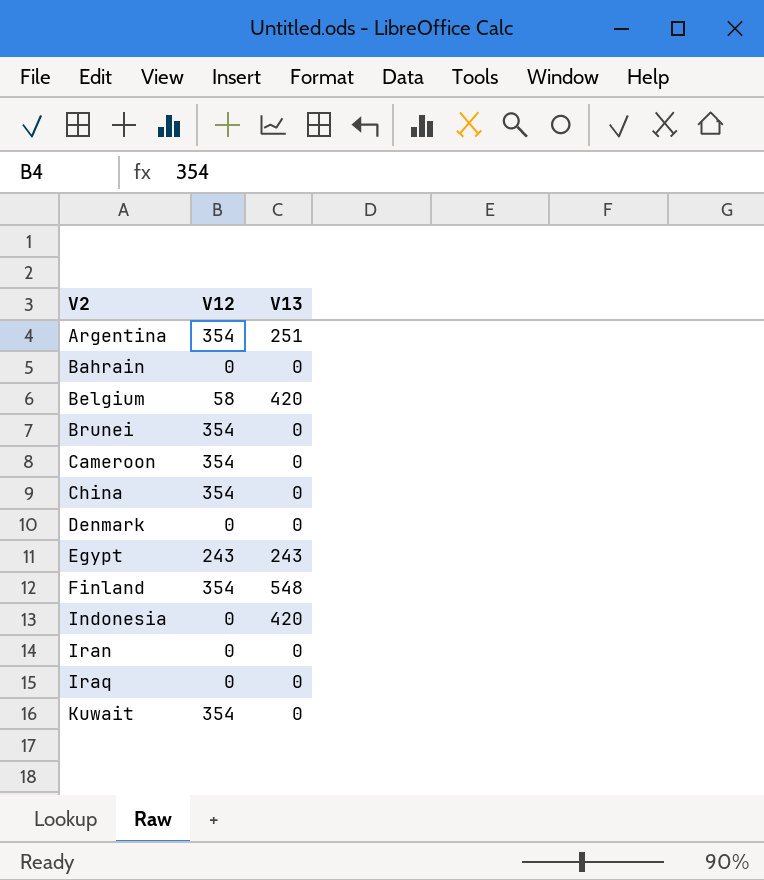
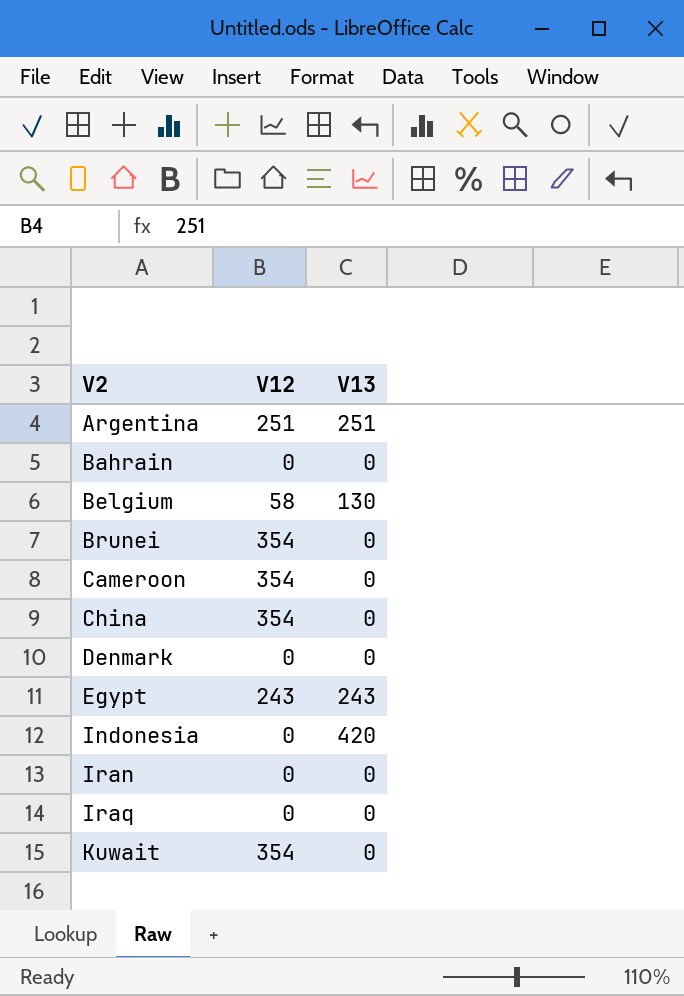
row Finland: 354 | 548 -> none
Argentina | V12: 354 -> 251
Belgium | V13: 420 -> 130

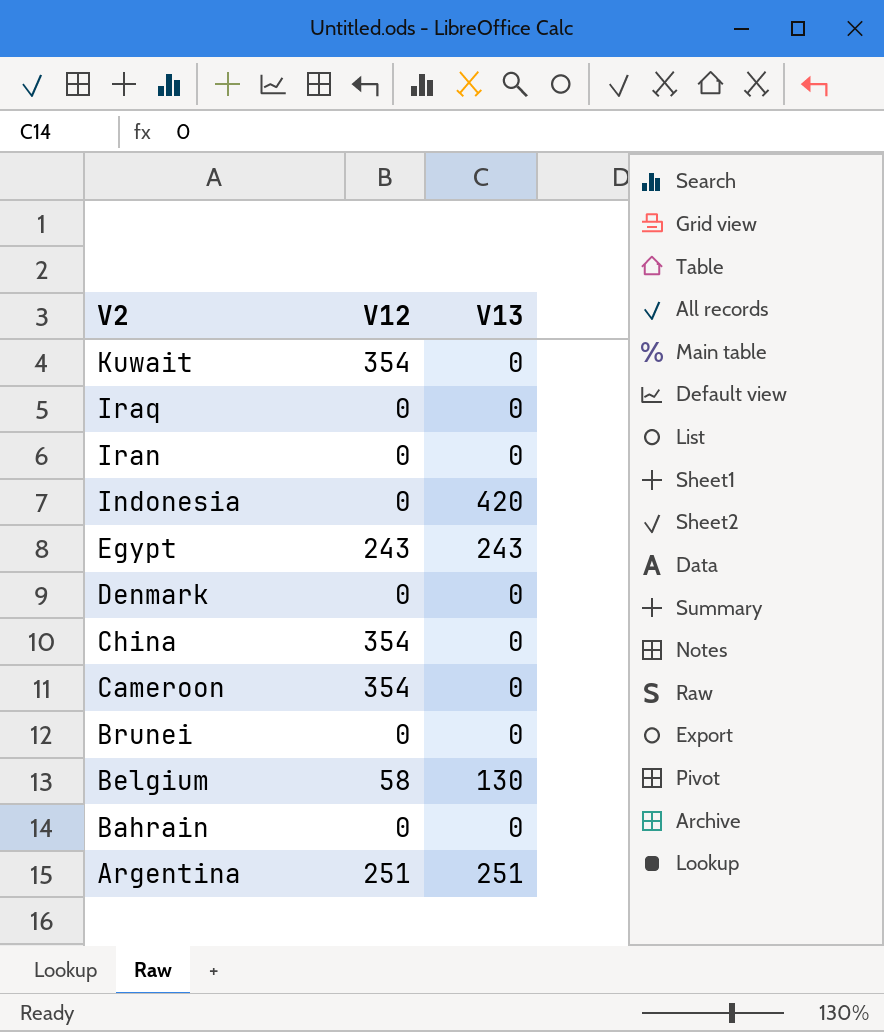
row order: V2 ascending -> V2 descending
Brunei | V12: 354 -> 0

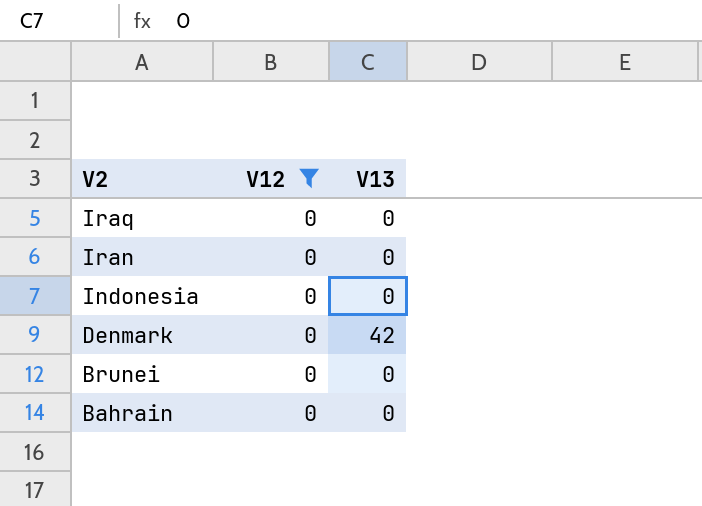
filter: none -> V12 = 0
Indonesia | V13: 420 -> 0
Denmark | V13: 0 -> 42

